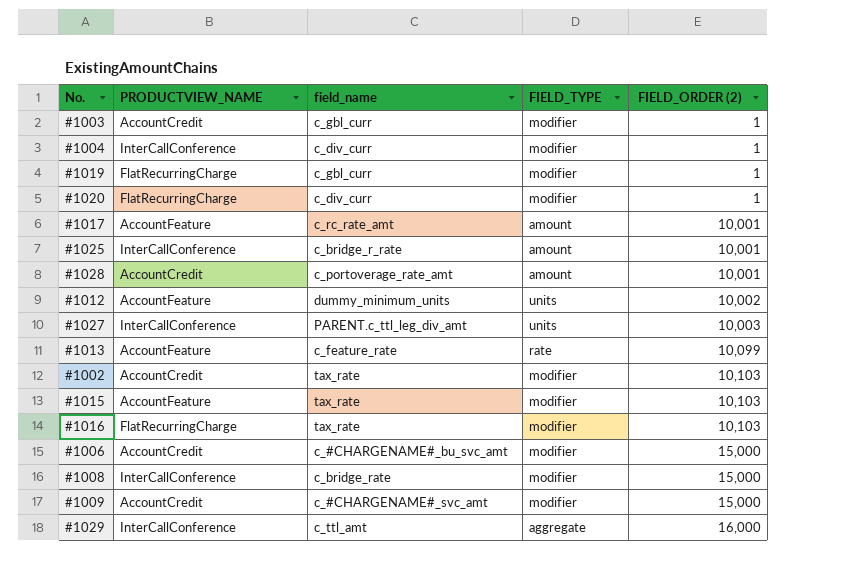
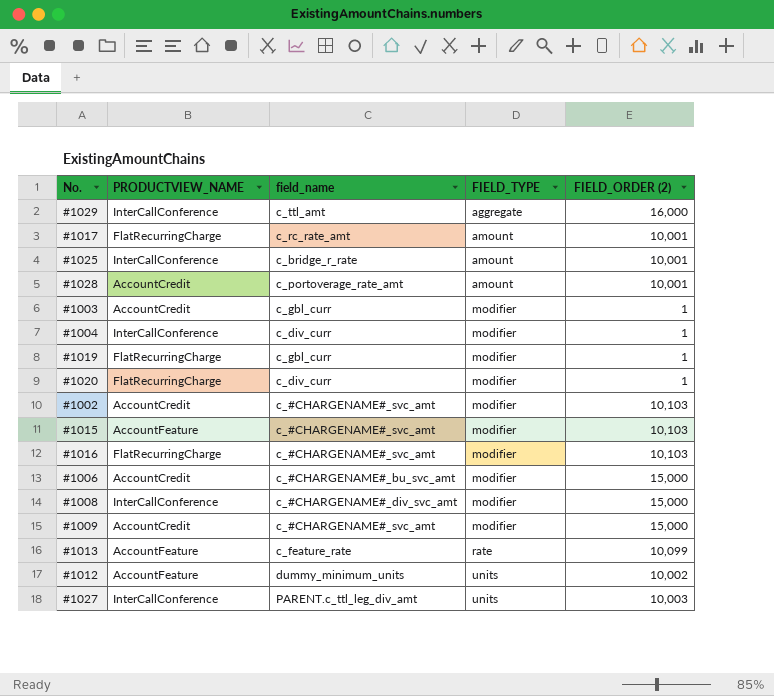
row order: FIELD_ORDER (2) ascending -> FIELD_TYPE ascending
#1017 | PRODUCTVIEW_NAME: AccountFeature -> FlatRecurringCharge
#1002 | field_name: tax_rate -> c_#CHARGENAME#_svc_amt
#1015 | field_name: tax_rate -> c_#CHARGENAME#_svc_amt
#1016 | field_name: tax_rate -> c_#CHARGENAME#_svc_amt
#1008 | field_name: c_bridge_rate -> c_#CHARGENAME#_div_svc_amt

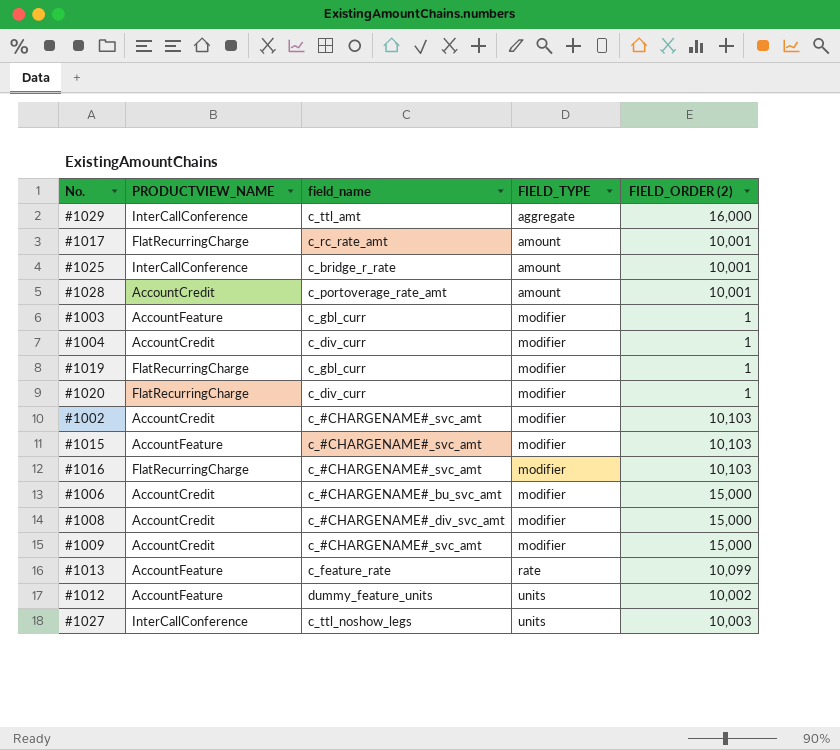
#1003 | PRODUCTVIEW_NAME: AccountCredit -> AccountFeature
#1004 | PRODUCTVIEW_NAME: InterCallConference -> AccountCredit
#1008 | PRODUCTVIEW_NAME: InterCallConference -> AccountCredit
#1012 | field_name: dummy_minimum_units -> dummy_feature_units
#1027 | field_name: PARENT.c_ttl_leg_div_amt -> c_ttl_noshow_legs

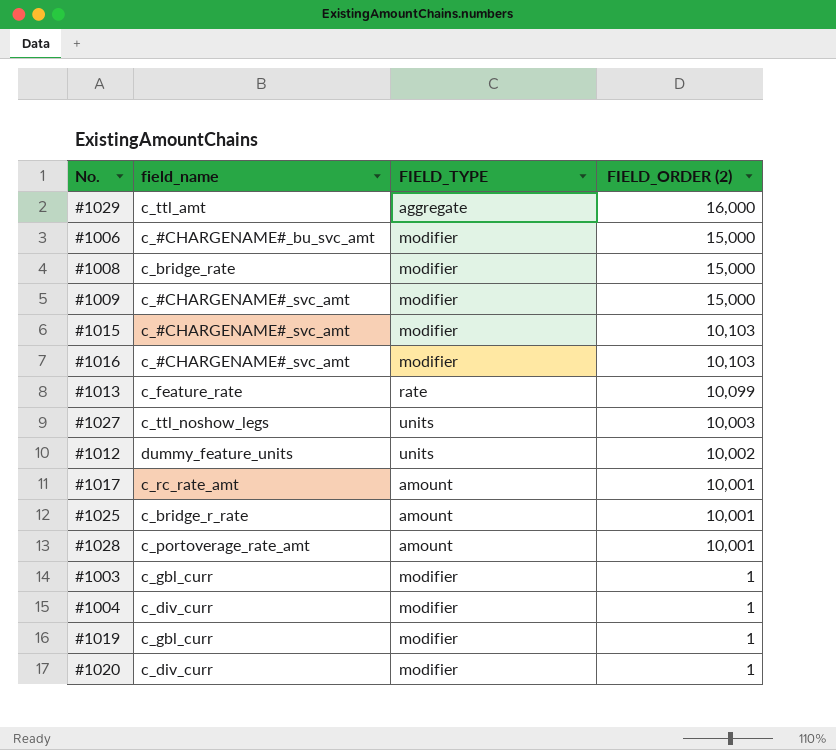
row order: FIELD_TYPE ascending -> FIELD_ORDER (2) descending
column PRODUCTVIEW_NAME | position: 2 -> none
row #1002: AccountCredit | c_#CHARGENAME#_svc_amt | modifier | 10,103 -> none
#1008 | field_name: c_#CHARGENAME#_div_svc_amt -> c_bridge_rate

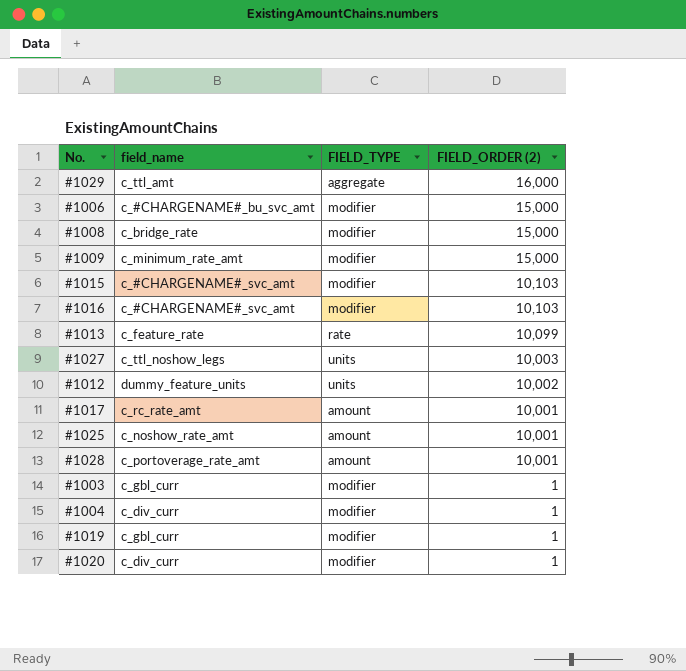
#1009 | field_name: c_#CHARGENAME#_svc_amt -> c_minimum_rate_amt
#1025 | field_name: c_bridge_r_rate -> c_noshow_rate_amt

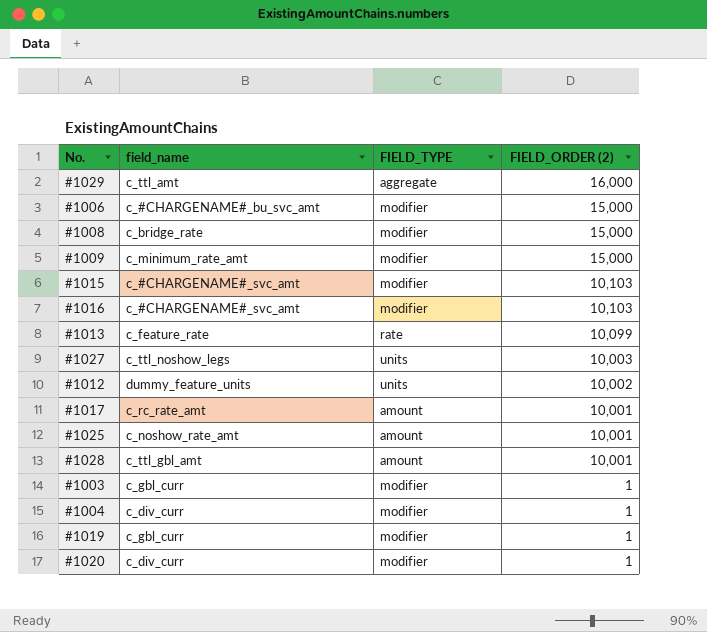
#1028 | field_name: c_portoverage_rate_amt -> c_ttl_gbl_amt

